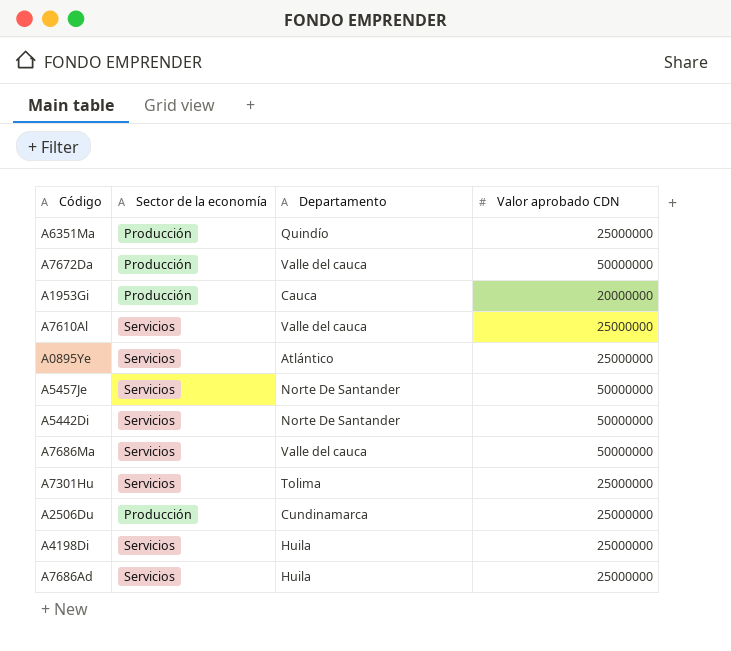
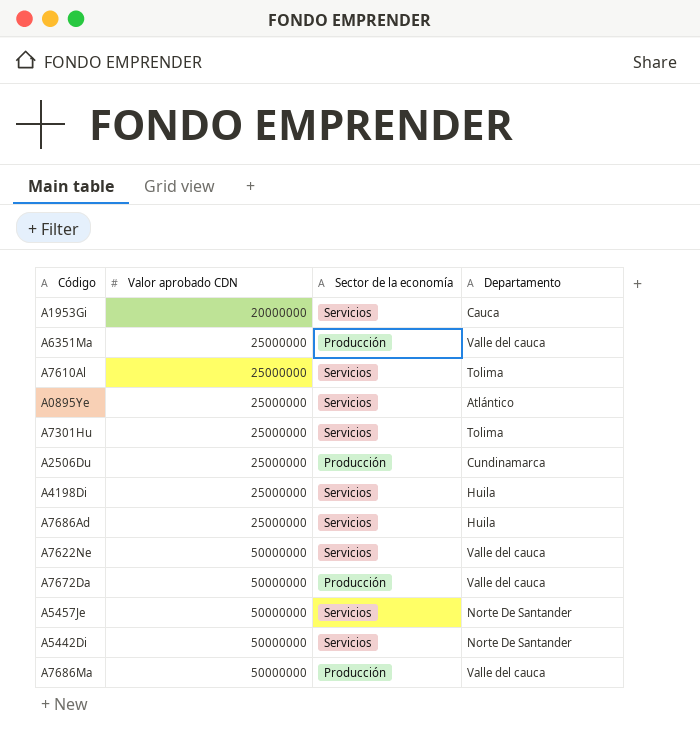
row order: none -> Valor aprobado CDN ascending
column Valor aprobado CDN | position: 4 -> 2
A1953Gi | Sector de la economía: Producción -> Servicios
A6351Ma | Departamento: Quindío -> Valle del cauca
A7610Al | Departamento: Valle del cauca -> Tolima
row A7622Ne: none -> 50000000 | Servicios | Valle del cauca
A7686Ma | Sector de la economía: Servicios -> Producción

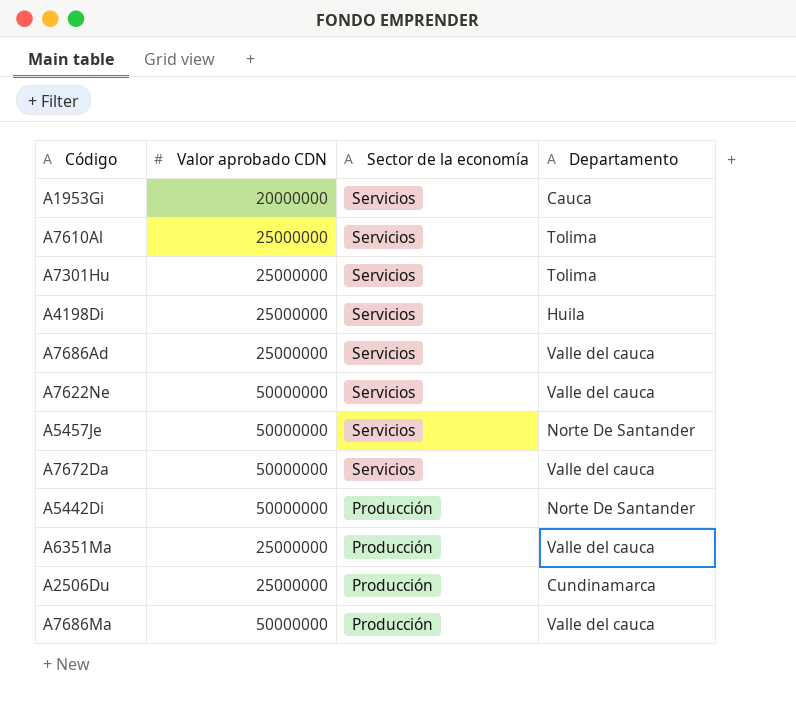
row order: Valor aprobado CDN ascending -> Sector de la economía descending
row A0895Ye: 25000000 | Servicios | Atlántico -> none
A7686Ad | Departamento: Huila -> Valle del cauca
A7672Da | Sector de la economía: Producción -> Servicios
A5442Di | Sector de la economía: Servicios -> Producción

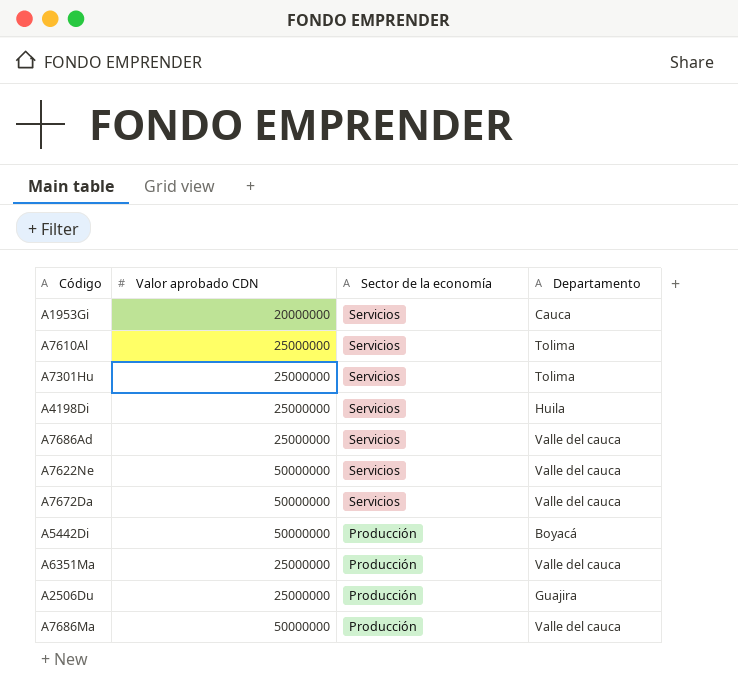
row A5457Je: 50000000 | Servicios | Norte De Santander -> none
A5442Di | Departamento: Norte De Santander -> Boyacá
A2506Du | Departamento: Cundinamarca -> Guajira

